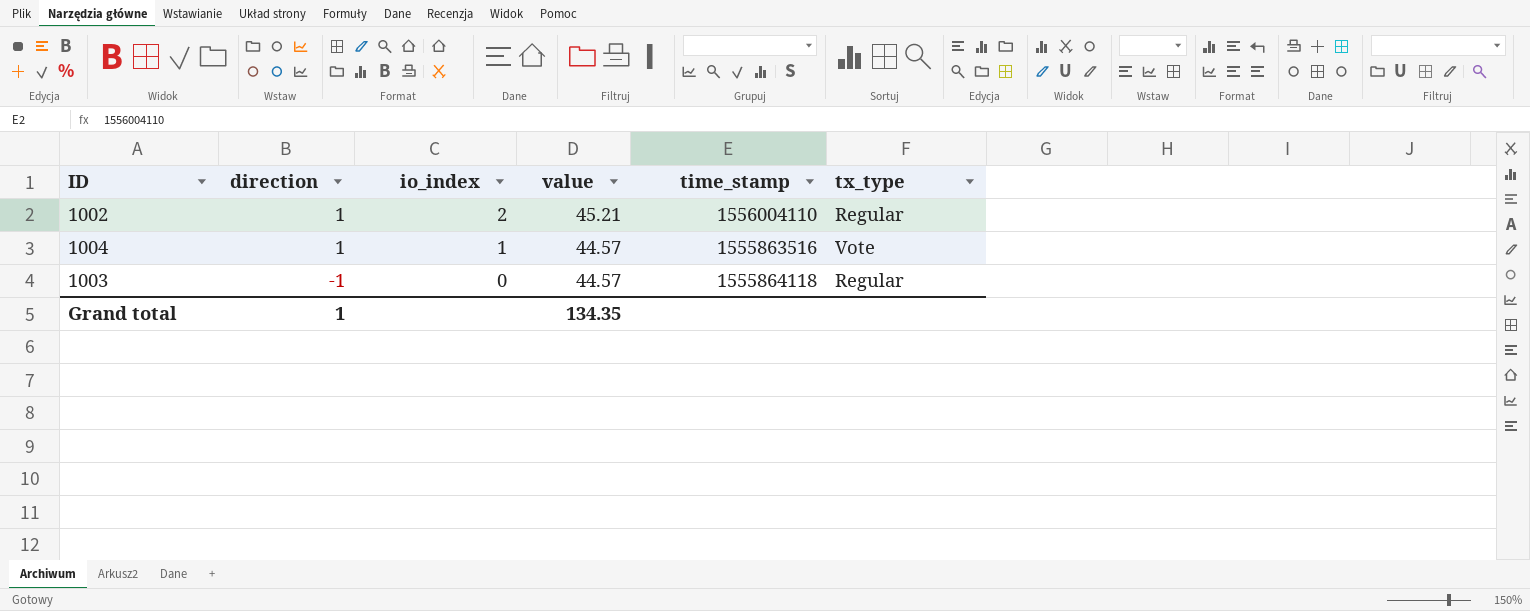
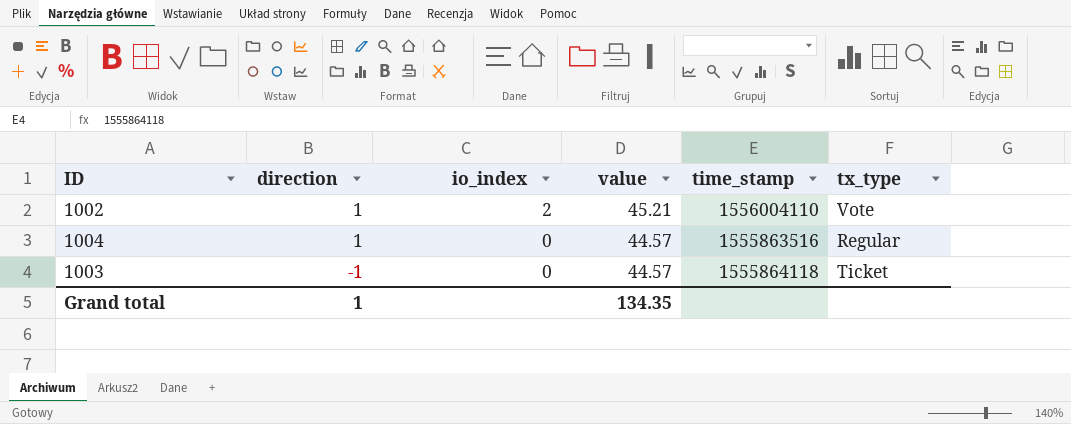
1002 | tx_type: Regular -> Vote
1004 | io_index: 1 -> 0
1004 | tx_type: Vote -> Regular
1003 | tx_type: Regular -> Ticket

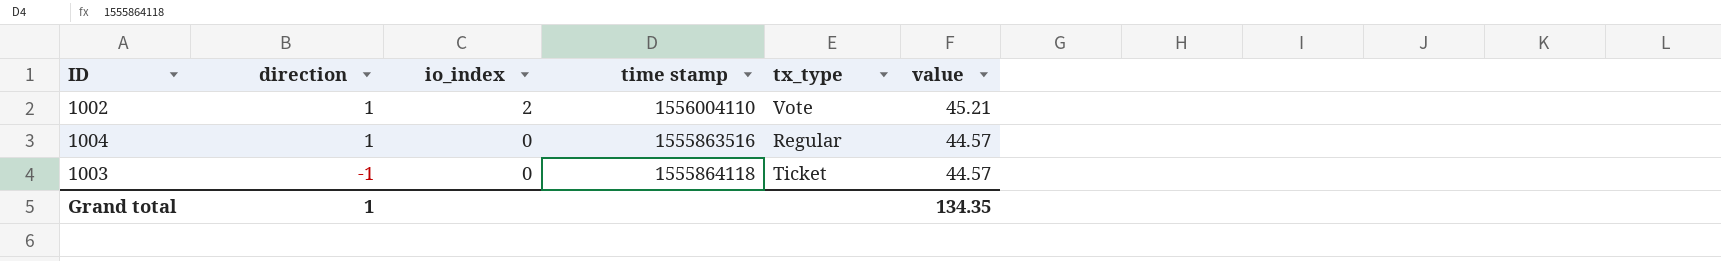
column name: time_stamp -> time stamp
column value | position: 4 -> 6

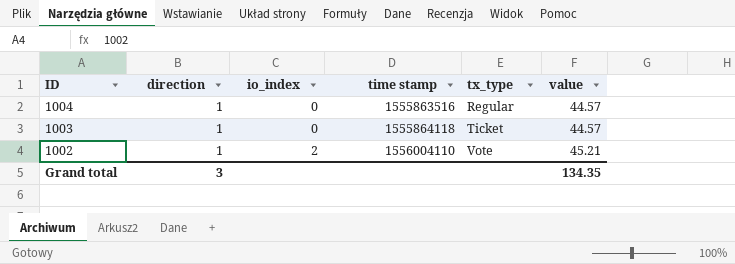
row order: direction descending -> ID descending
1003 | direction: -1 -> 1
Grand total | direction: 1 -> 3

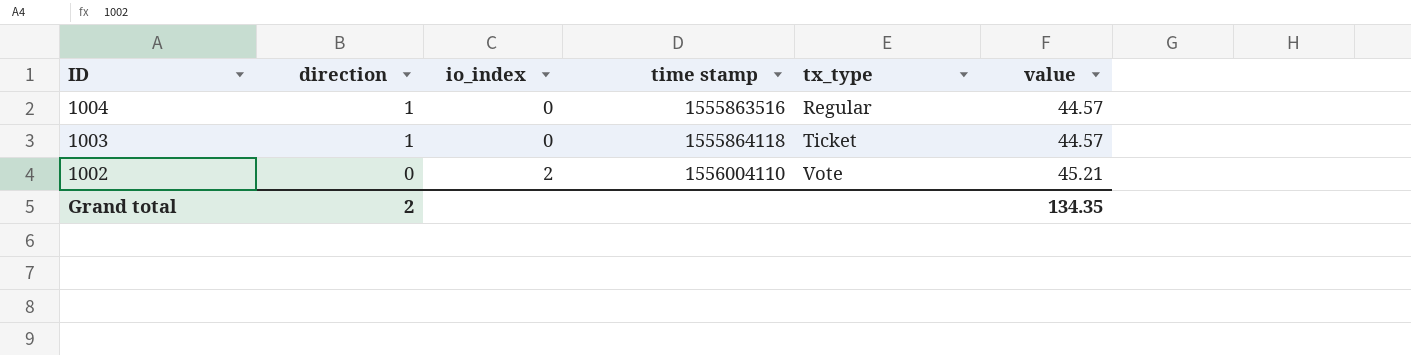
1002 | direction: 1 -> 0
Grand total | direction: 3 -> 2

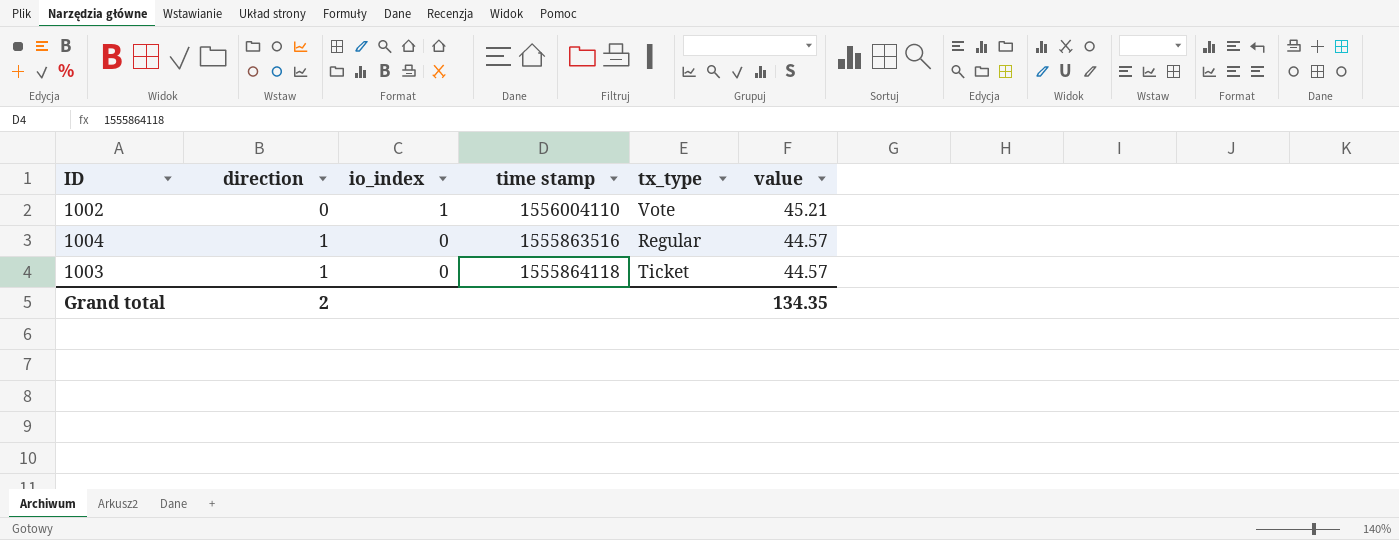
row order: ID descending -> direction ascending
1002 | io_index: 2 -> 1

